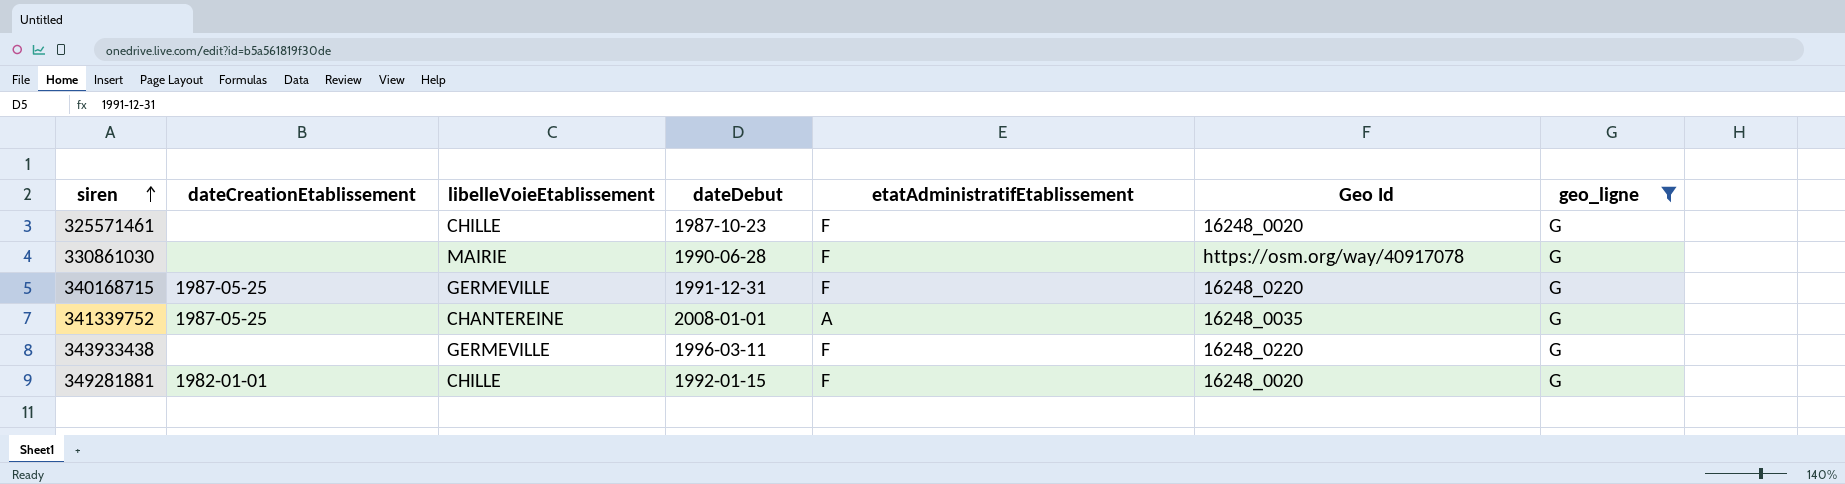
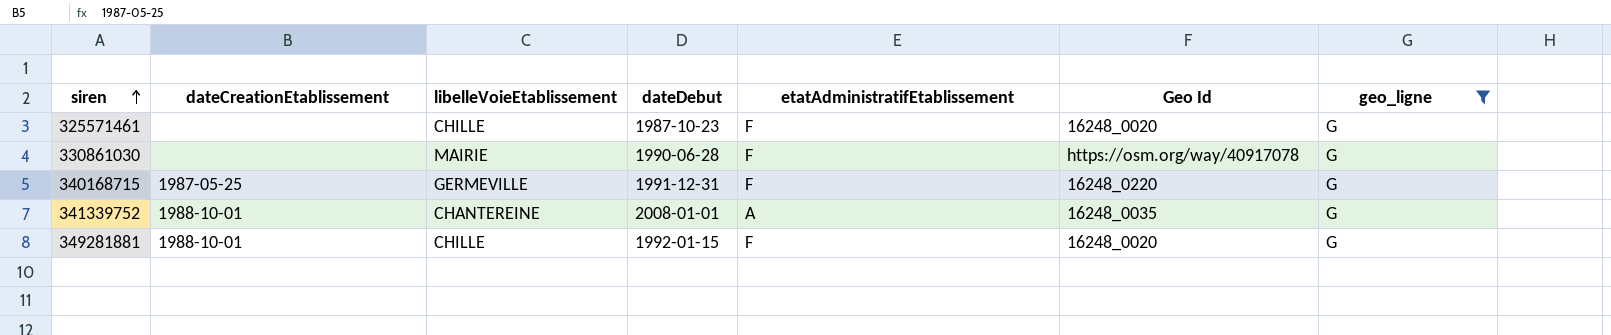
row 343933438: none | GERMEVILLE | 1996-03-11 | F | 16248_0220 | G -> none
341339752 | dateCreationEtablissement: 1987-05-25 -> 1988-10-01
349281881 | dateCreationEtablissement: 1982-01-01 -> 1988-10-01

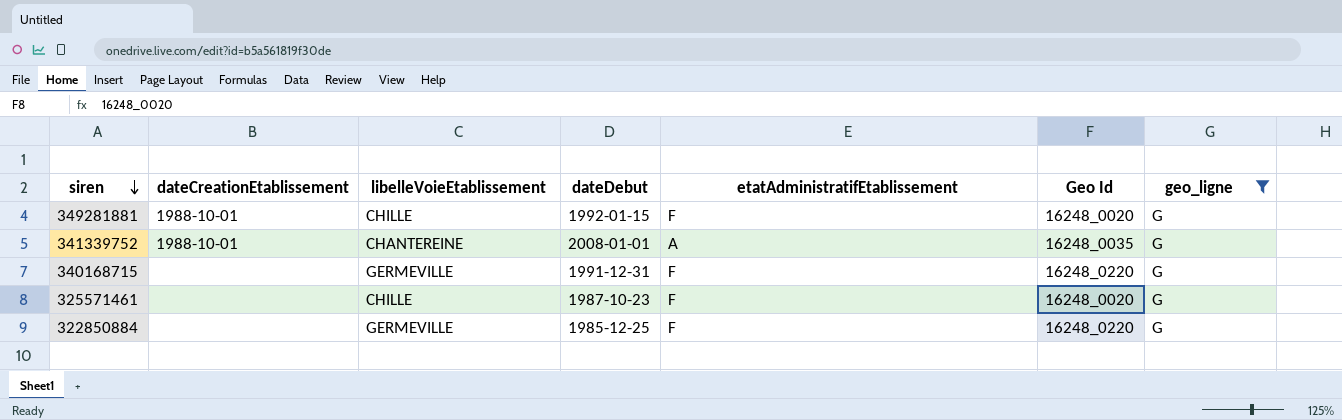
row order: siren ascending -> siren descending
row 330861030: none | MAIRIE | 1990-06-28 | F | https://osm.org/way/40917078 | G -> none
340168715 | dateCreationEtablissement: 1987-05-25 -> none
row 322850884: none -> none | GERMEVILLE | 1985-12-25 | F | 16248_0220 | G

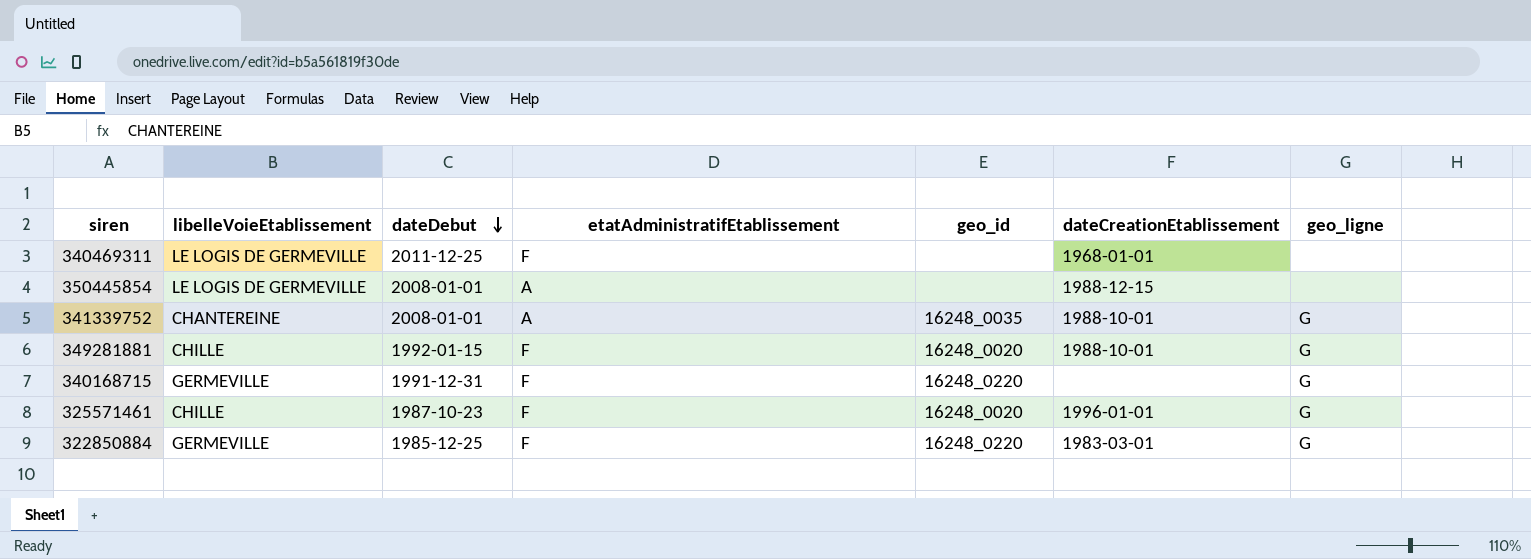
filter: geo_ligne = G -> none
row order: siren descending -> dateDebut descending
column name: Geo Id -> geo_id
column dateCreationEtablissement | position: 2 -> 6
325571461 | dateCreationEtablissement: none -> 1996-01-01
322850884 | dateCreationEtablissement: none -> 1983-03-01

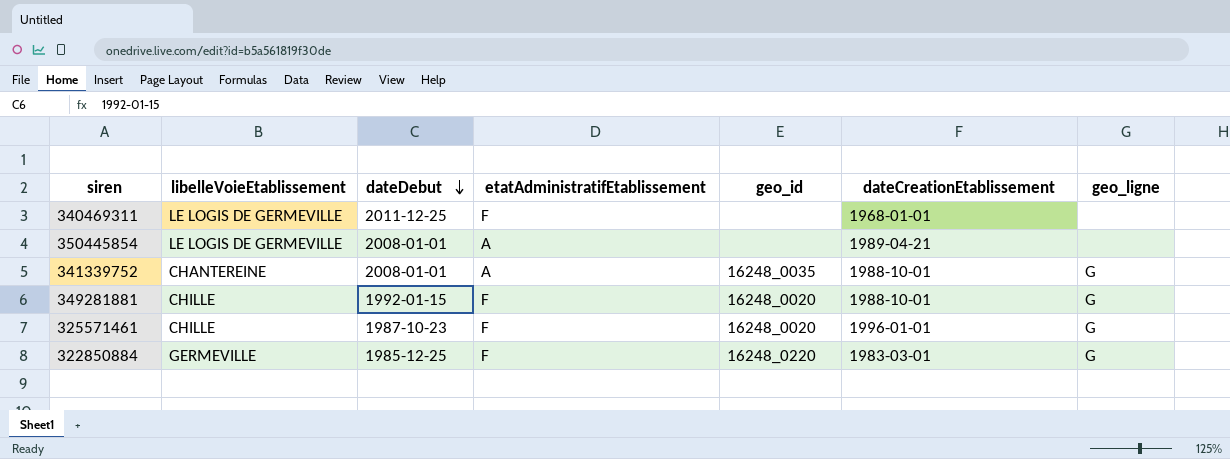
row 340168715: GERMEVILLE | 1991-12-31 | F | 16248_0220 | none | G -> none
350445854 | dateCreationEtablissement: 1988-12-15 -> 1989-04-21

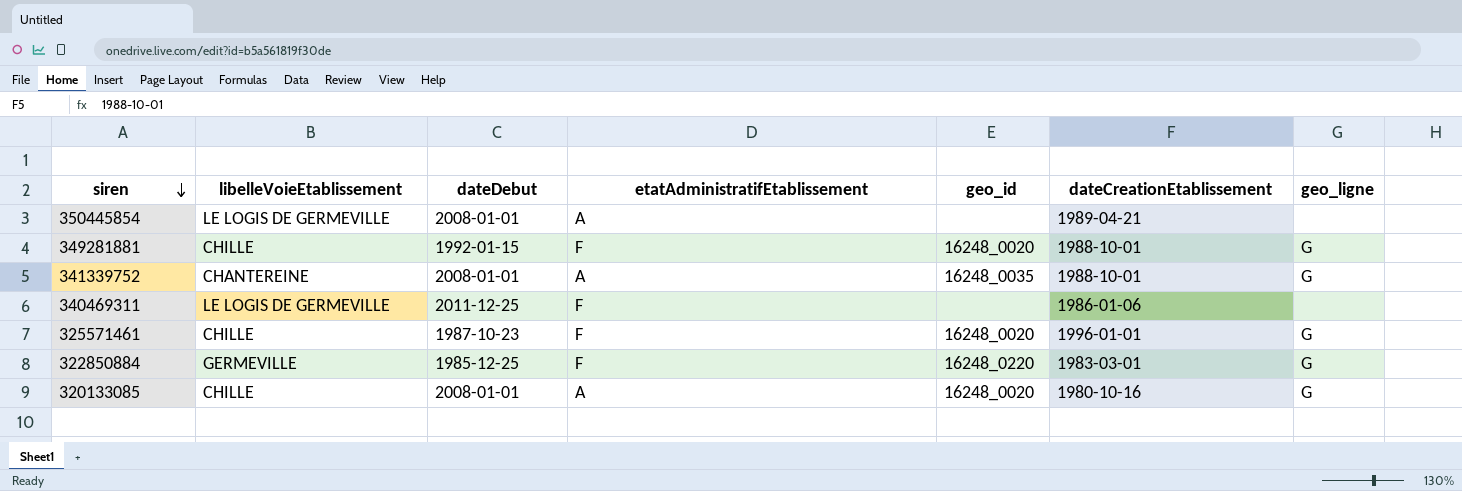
row order: dateDebut descending -> siren descending
340469311 | dateCreationEtablissement: 1968-01-01 -> 1986-01-06
row 320133085: none -> CHILLE | 2008-01-01 | A | 16248_0020 | 1980-10-16 | G

